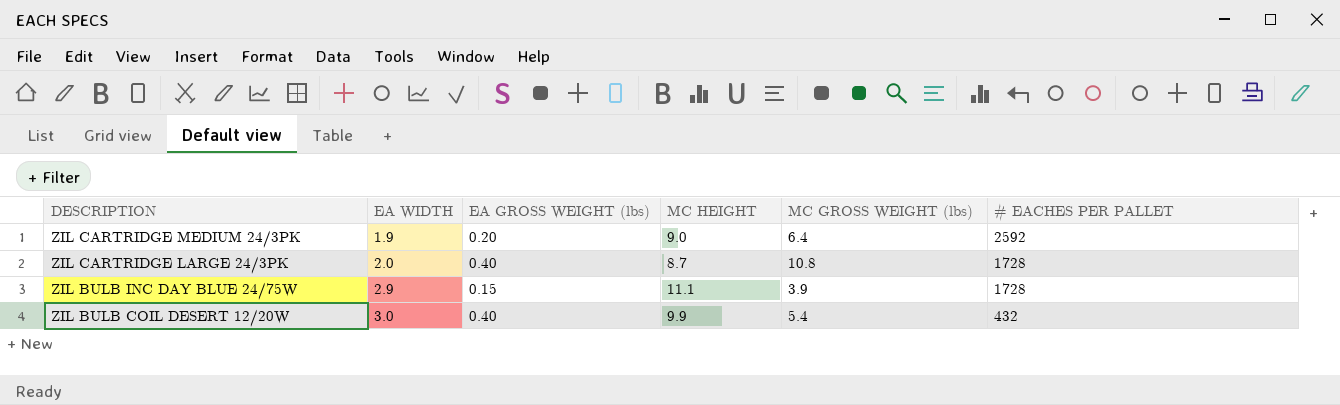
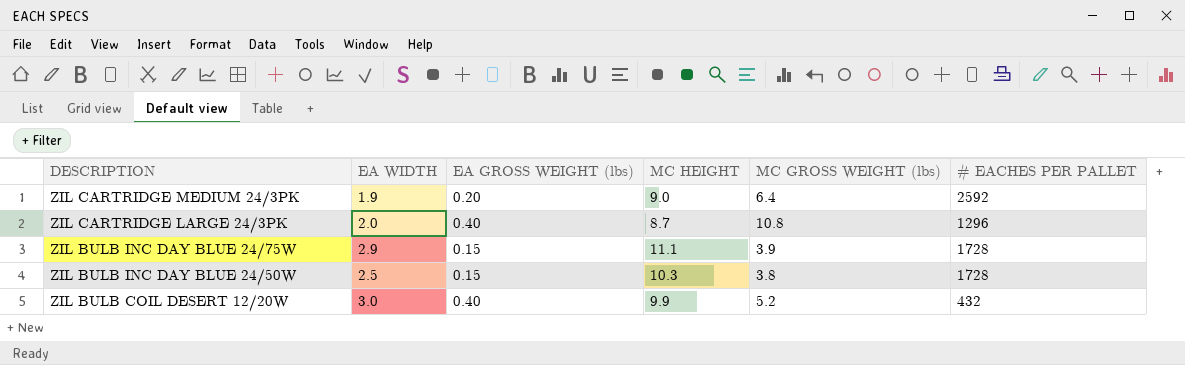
ZIL CARTRIDGE LARGE 24/3PK | # EACHES PER PALLET: 1728 -> 1296
row ZIL BULB INC DAY BLUE 24/50W: none -> 2.5 | 0.15 | 10.3 | 3.8 | 1728
ZIL BULB COIL DESERT 12/20W | MC GROSS WEIGHT (lbs): 5.4 -> 5.2

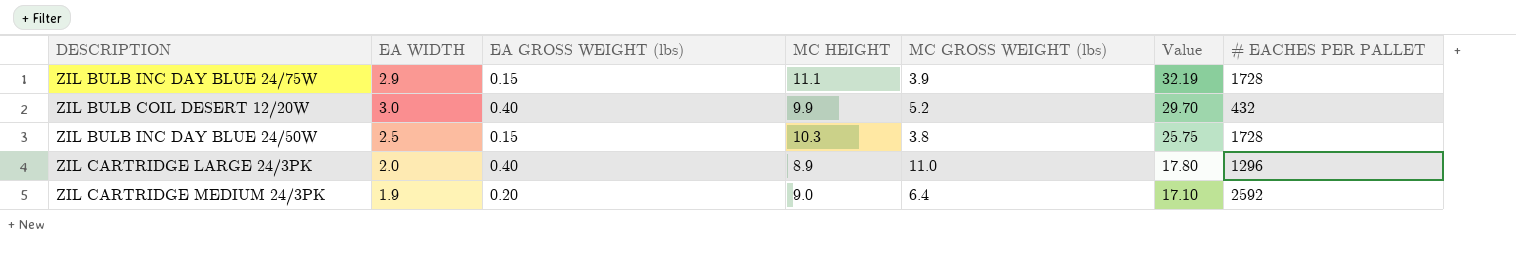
row order: DESCRIPTION descending -> Value descending
column Value | formula: none -> [EA WIDTH] * [MC HEIGHT]
ZIL CARTRIDGE LARGE 24/3PK | MC HEIGHT: 8.7 -> 8.9
ZIL CARTRIDGE LARGE 24/3PK | MC GROSS WEIGHT (lbs): 10.8 -> 11.0

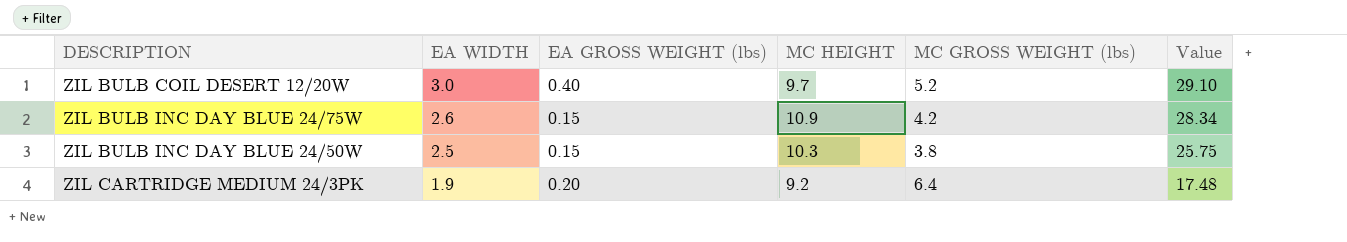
row order: Value descending -> EA WIDTH descending
column # EACHES PER PALLET | position: 7 -> none
row ZIL CARTRIDGE LARGE 24/3PK: 2.0 | 0.40 | 8.9 | 11.0 | 17.80 | 1296 -> none
ZIL BULB COIL DESERT 12/20W | MC HEIGHT: 9.9 -> 9.7
ZIL BULB COIL DESERT 12/20W | Value: 29.70 -> 29.10
ZIL BULB INC DAY BLUE 24/75W | EA WIDTH: 2.9 -> 2.6
ZIL BULB INC DAY BLUE 24/75W | MC HEIGHT: 11.1 -> 10.9
ZIL BULB INC DAY BLUE 24/75W | MC GROSS WEIGHT (lbs): 3.9 -> 4.2
ZIL BULB INC DAY BLUE 24/75W | Value: 32.19 -> 28.34
ZIL CARTRIDGE MEDIUM 24/3PK | MC HEIGHT: 9.0 -> 9.2
ZIL CARTRIDGE MEDIUM 24/3PK | Value: 17.10 -> 17.48

